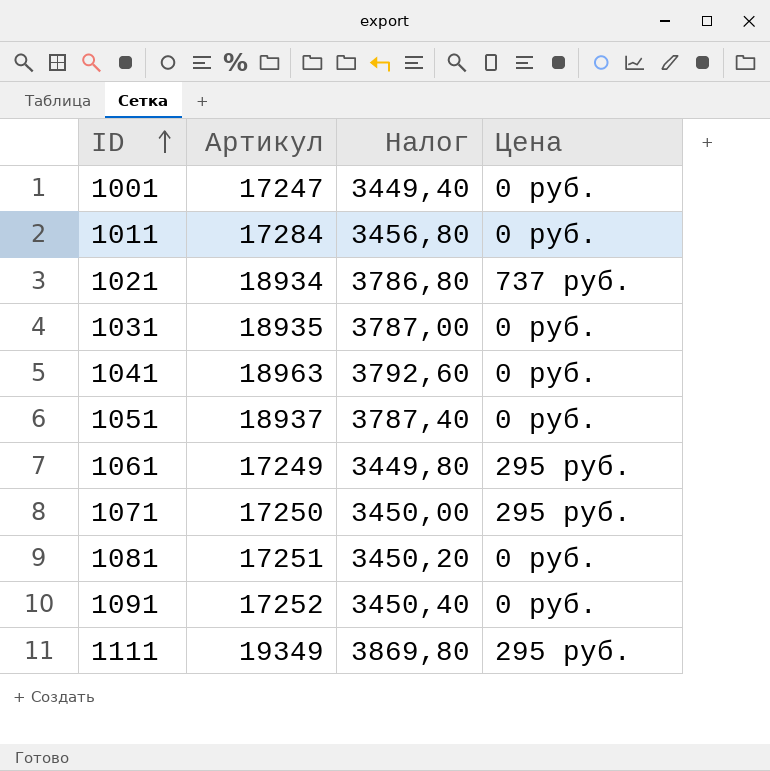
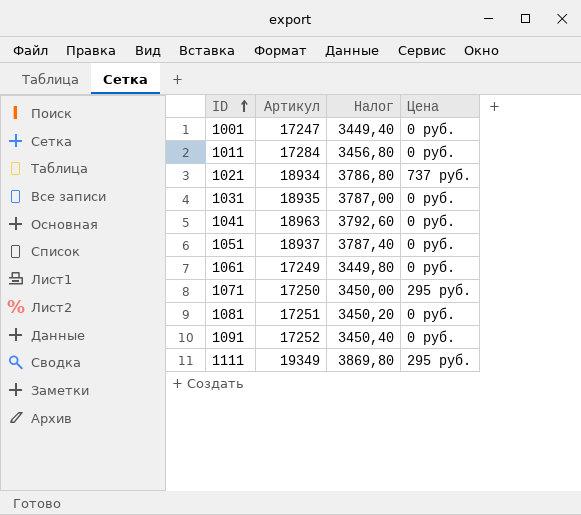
1061 | Цена: 295 руб. -> 0 руб.

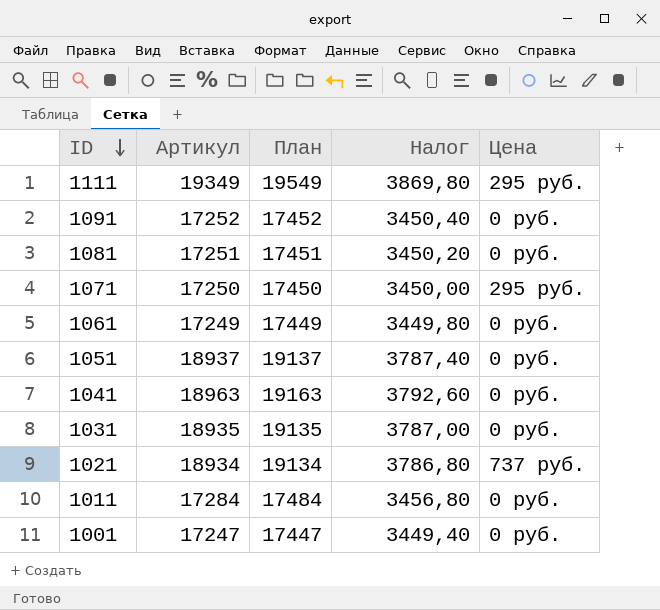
row order: ID ascending -> ID descending
column План | formula: none -> [Артикул] + 200

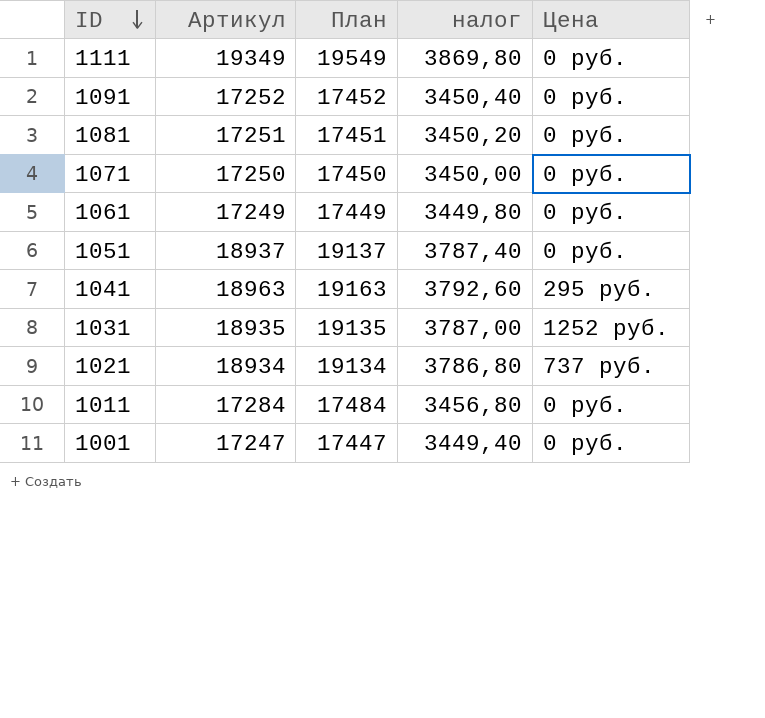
column name: Налог -> налог
1111 | Цена: 295 руб. -> 0 руб.
1071 | Цена: 295 руб. -> 0 руб.
1041 | Цена: 0 руб. -> 295 руб.
1031 | Цена: 0 руб. -> 1252 руб.

